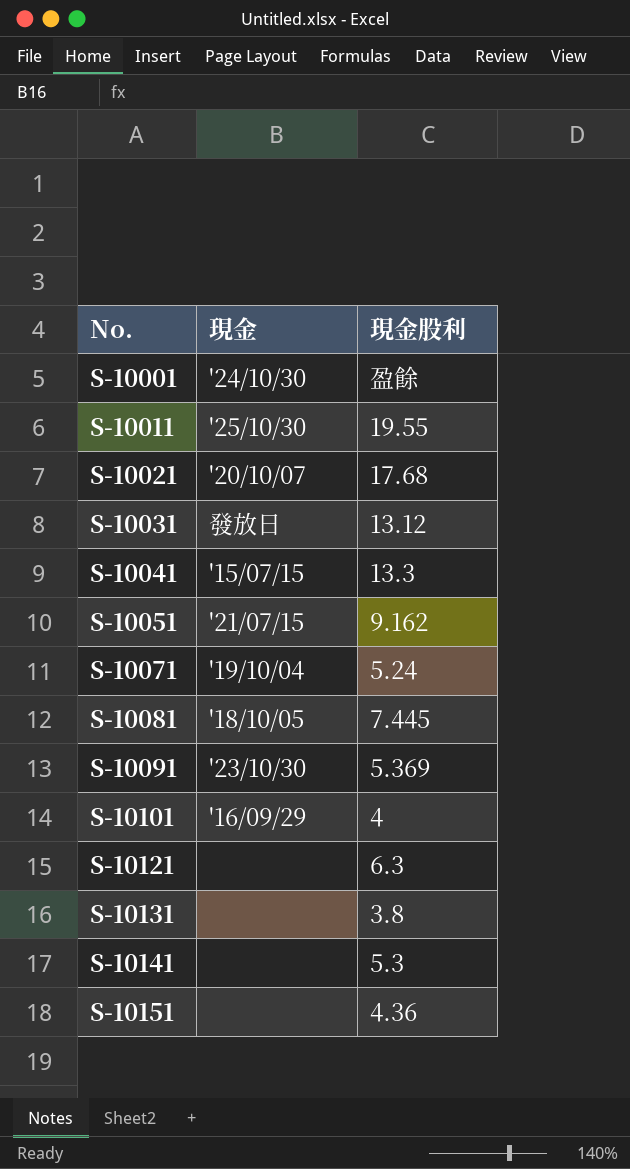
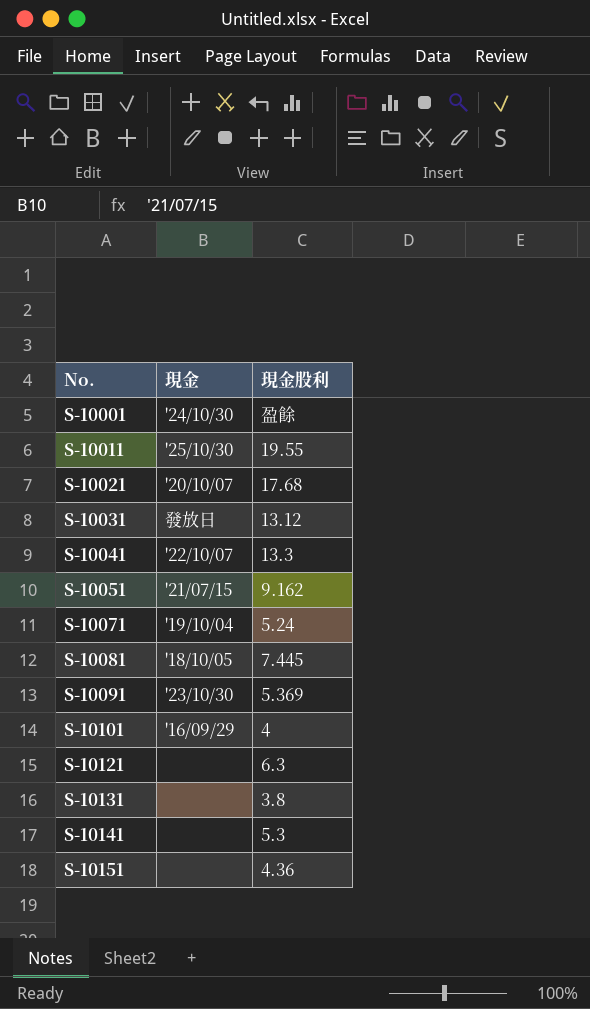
S-10041 | 現金: '15/07/15 -> '22/10/07

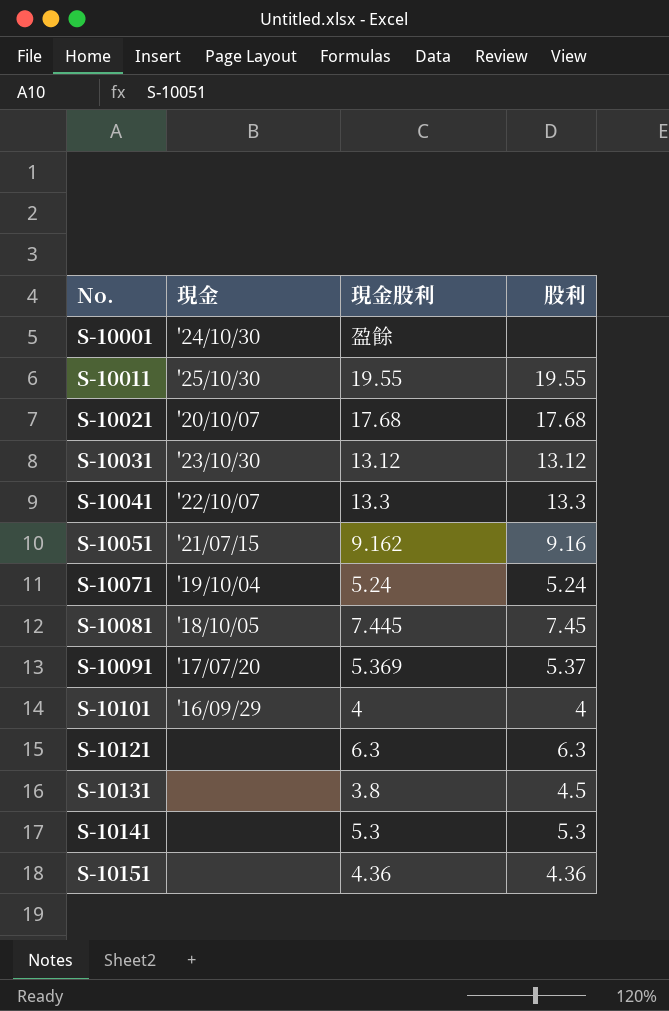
column 股利 | position: none -> 4
S-10031 | 現金: 發放日 -> '23/10/30
S-10091 | 現金: '23/10/30 -> '17/07/20

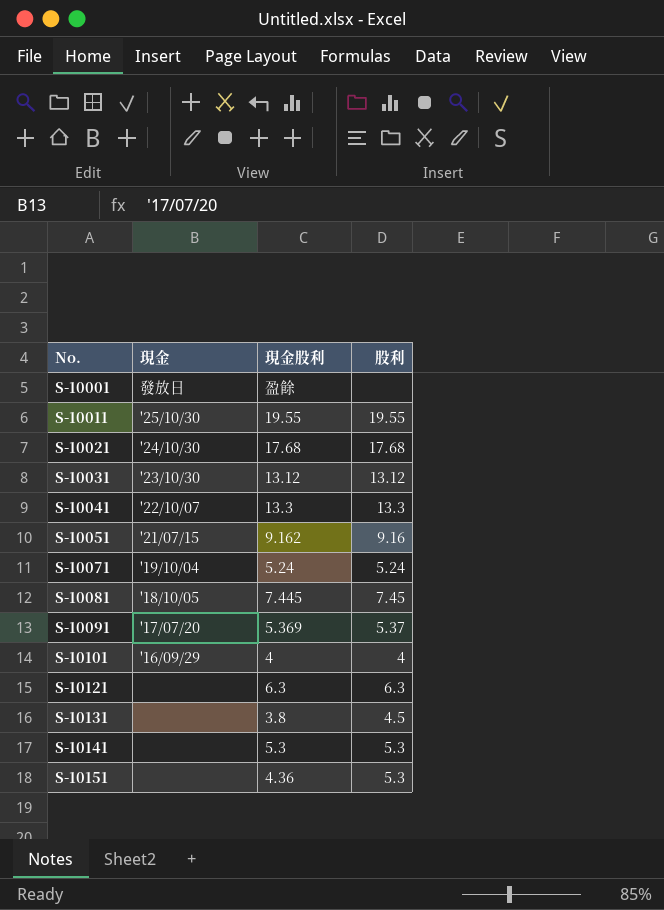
S-10001 | 現金: '24/10/30 -> 發放日
S-10021 | 現金: '20/10/07 -> '24/10/30
S-10151 | 股利: 4.36 -> 5.3

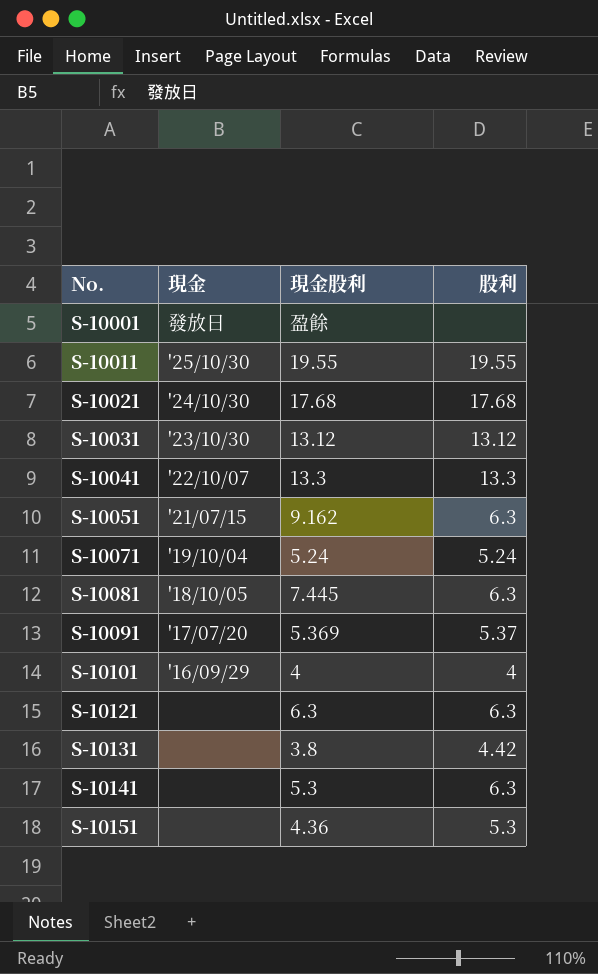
S-10051 | 股利: 9.16 -> 6.3
S-10081 | 股利: 7.45 -> 6.3
S-10131 | 股利: 4.5 -> 4.42
S-10141 | 股利: 5.3 -> 6.3

